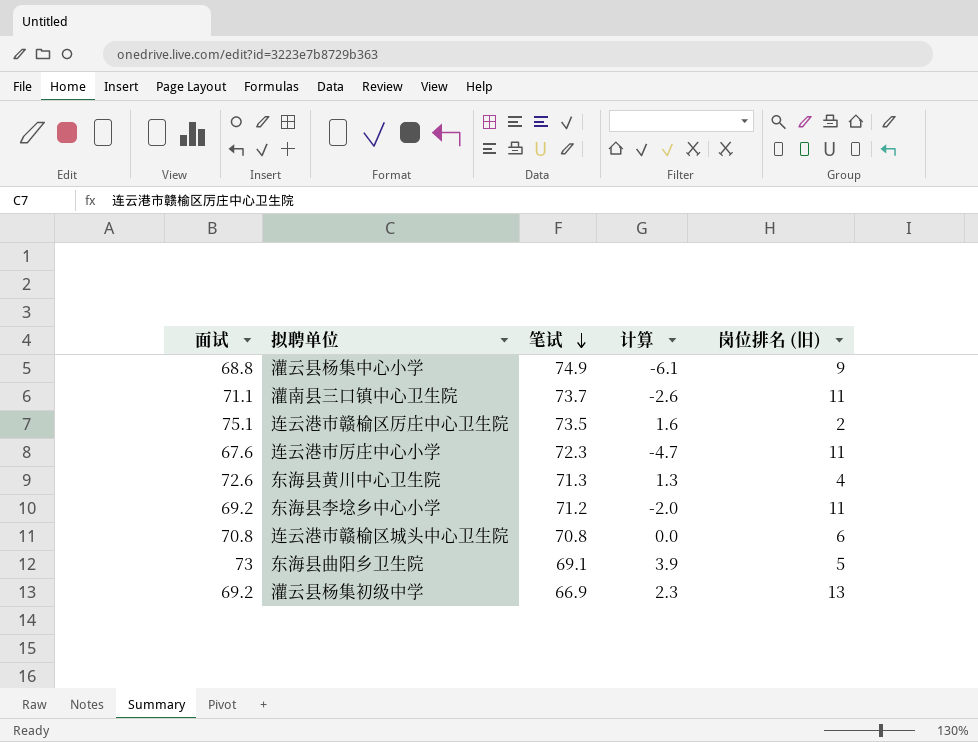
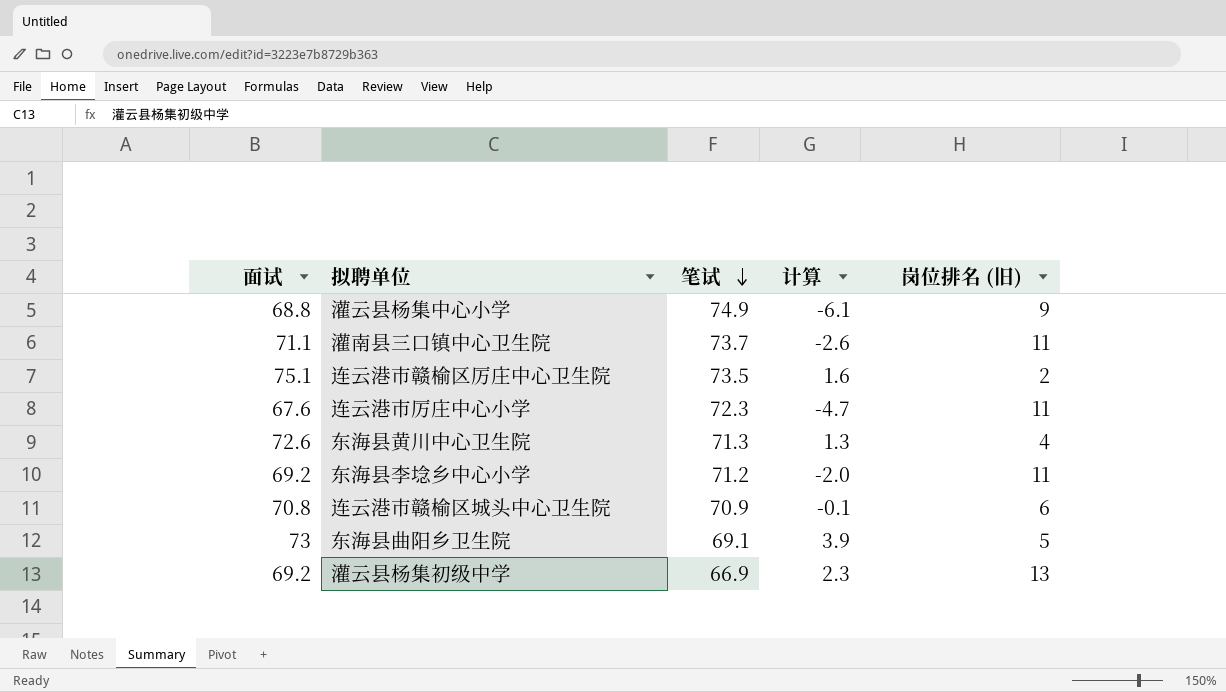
连云港市赣榆区城头中心卫生院 | 笔试: 70.8 -> 70.9
连云港市赣榆区城头中心卫生院 | 计算: 0.0 -> -0.1

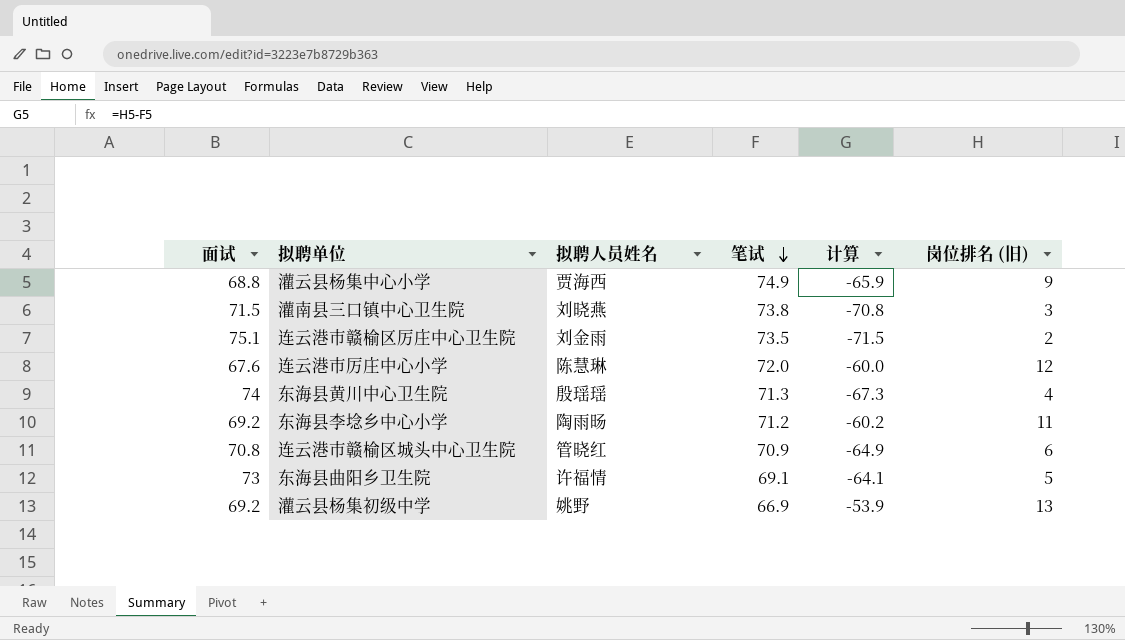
column 拟聘人员姓名 | position: none -> 3
column 计算 | formula: [面试] - [笔试] -> [岗位排名 (旧)] - [笔试]
灌南县三口镇中心卫生院 | 面试: 71.1 -> 71.5
灌南县三口镇中心卫生院 | 笔试: 73.7 -> 73.8
灌南县三口镇中心卫生院 | 岗位排名 (旧): 11 -> 3
连云港市厉庄中心小学 | 笔试: 72.3 -> 72.0
连云港市厉庄中心小学 | 岗位排名 (旧): 11 -> 12
东海县黄川中心卫生院 | 面试: 72.6 -> 74

